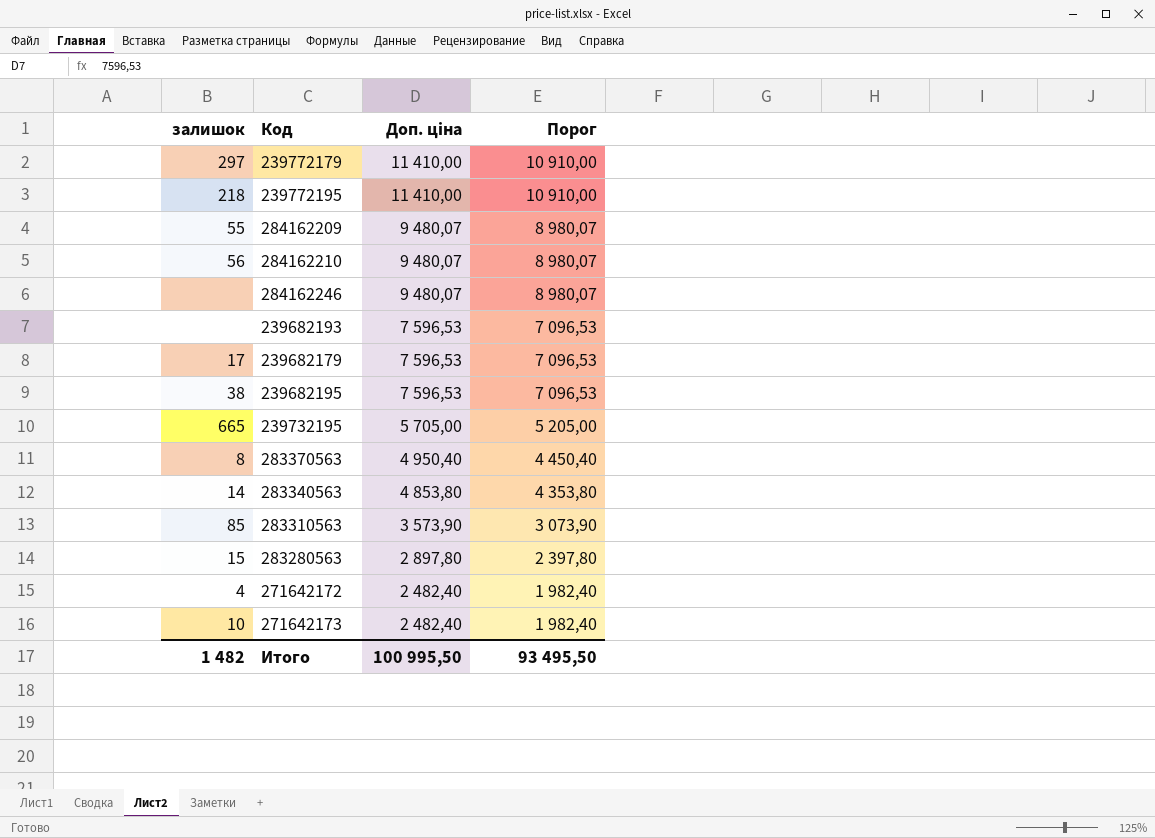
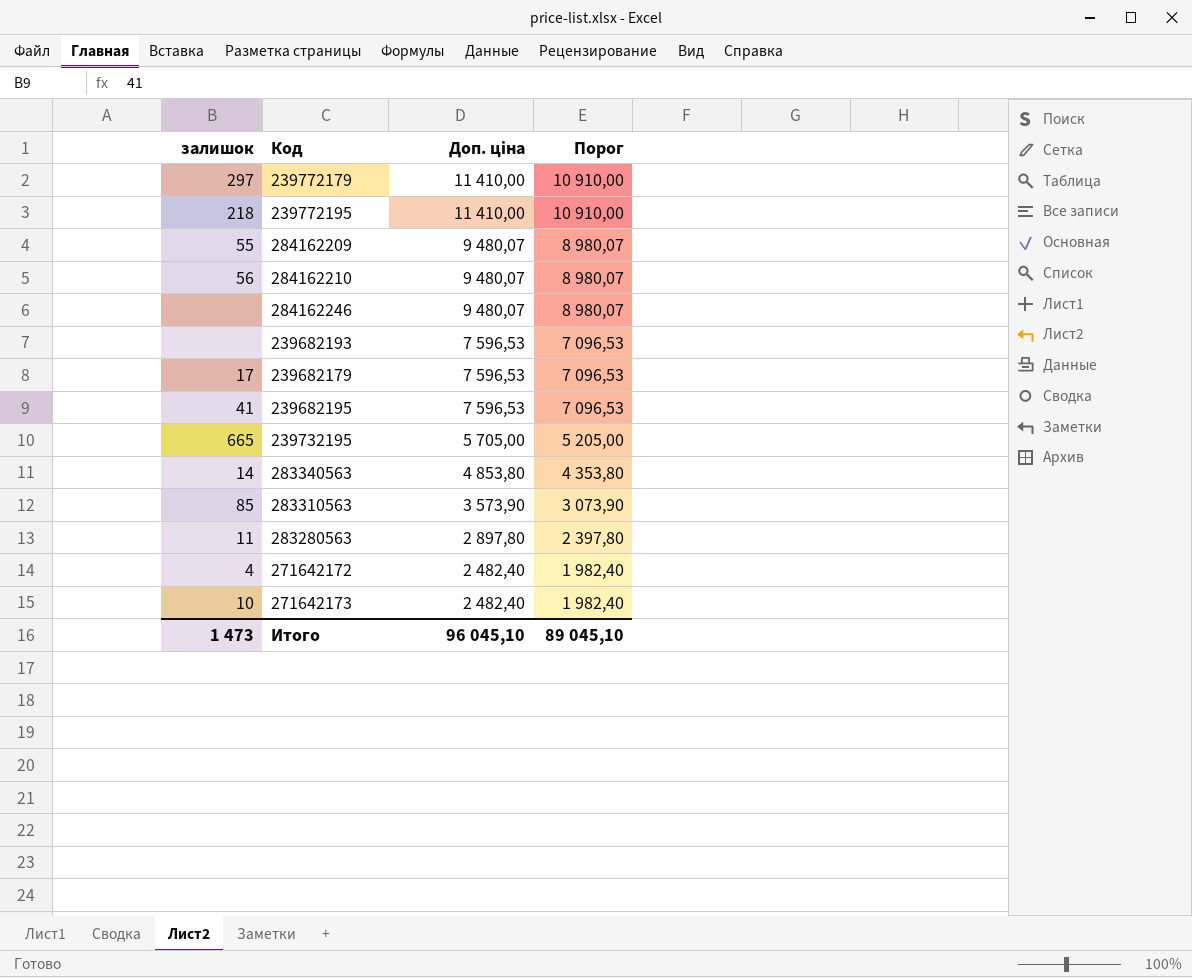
row 283370563: 8 | 4 950,40 | 4 450,40 -> none
239682195 | залишок: 38 -> 41
283280563 | залишок: 15 -> 11
Итого | залишок: 1 482 -> 1 473
Итого | Доп. ціна: 100 995,50 -> 96 045,10
Итого | Порог: 93 495,50 -> 89 045,10

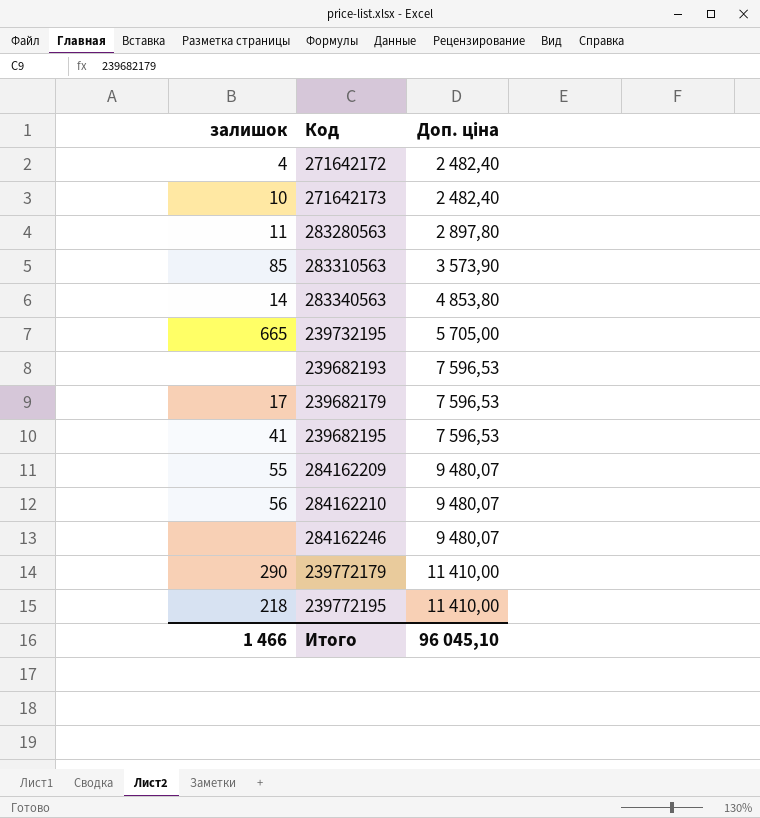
row order: Доп. ціна descending -> Доп. ціна ascending
column Порог | formula: [Доп. ціна] - 500 -> none
239772179 | залишок: 297 -> 290
Итого | залишок: 1 473 -> 1 466

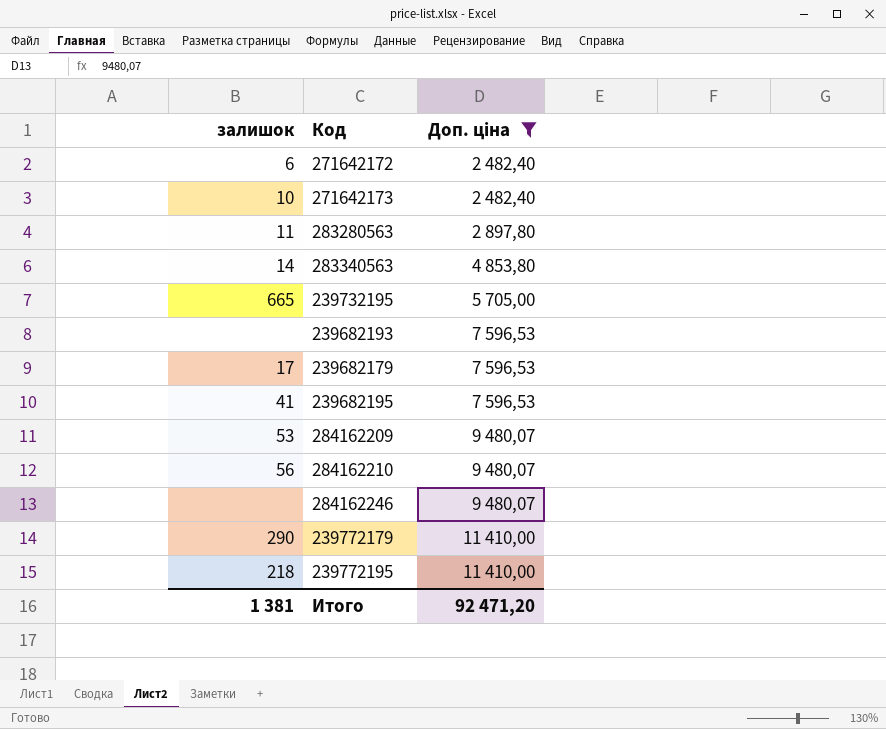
filter: none -> Доп. ціна != 3 573,90
271642172 | залишок: 4 -> 6
284162209 | залишок: 55 -> 53
Итого | залишок: 1 466 -> 1 381
Итого | Доп. ціна: 96 045,10 -> 92 471,20

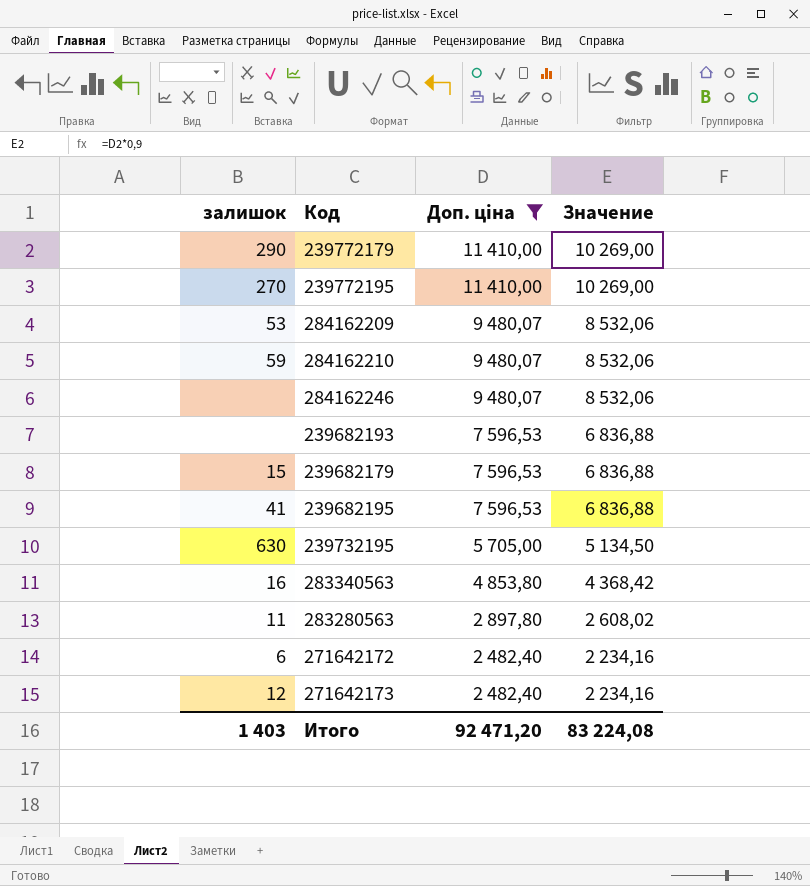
row order: Доп. ціна ascending -> Доп. ціна descending
column Значение | formula: none -> [Доп. ціна] * 0,9
239772195 | залишок: 218 -> 270
284162210 | залишок: 56 -> 59
239682179 | залишок: 17 -> 15
239732195 | залишок: 665 -> 630
283340563 | залишок: 14 -> 16
271642173 | залишок: 10 -> 12
Итого | залишок: 1 381 -> 1 403

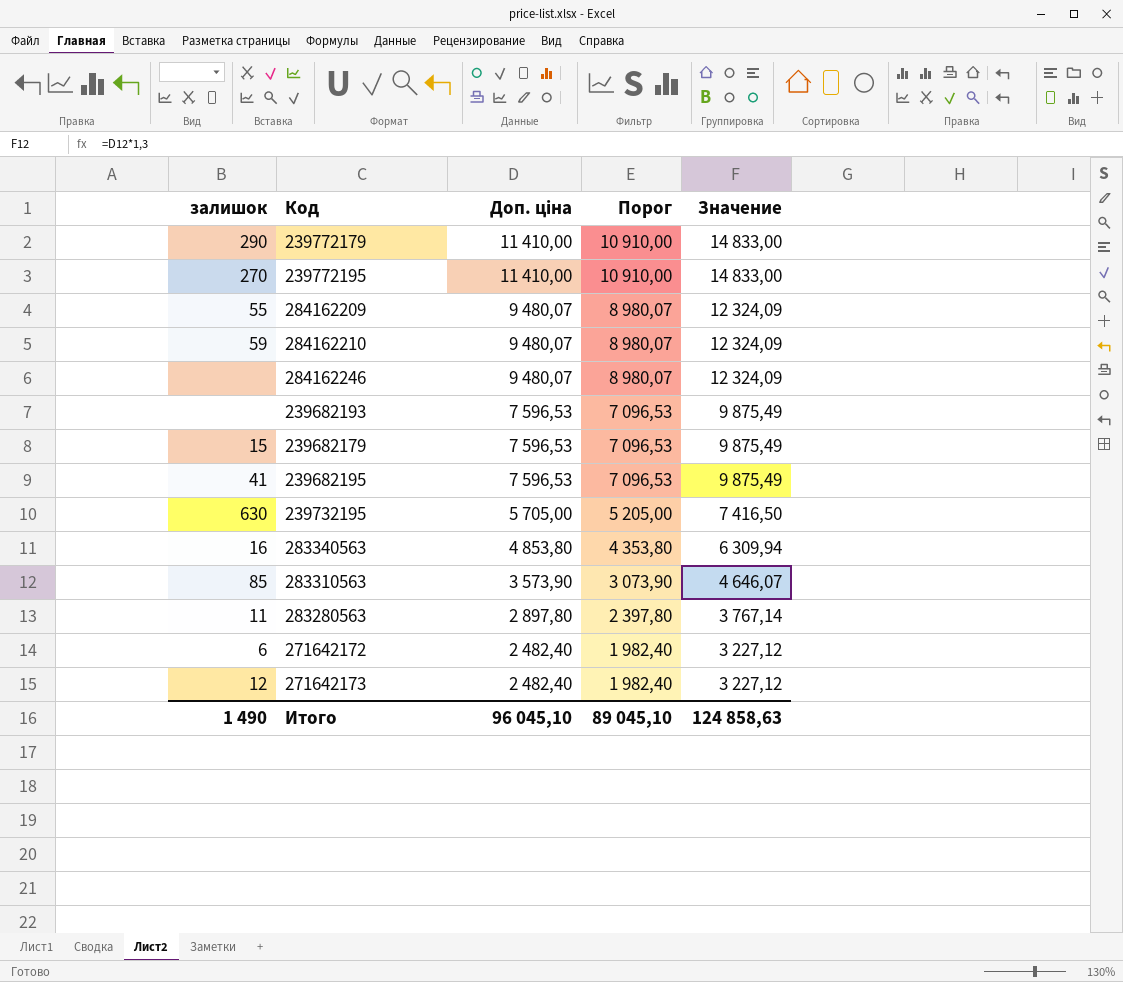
filter: Доп. ціна != 3 573,90 -> none
column Порог | formula: none -> [Доп. ціна] - 500
column Значение | formula: [Доп. ціна] * 0,9 -> [Доп. ціна] * 1,3
284162209 | залишок: 53 -> 55
Итого | залишок: 1 403 -> 1 490
Итого | Доп. ціна: 92 471,20 -> 96 045,10
Итого | Значение: 83 224,08 -> 124 858,63

